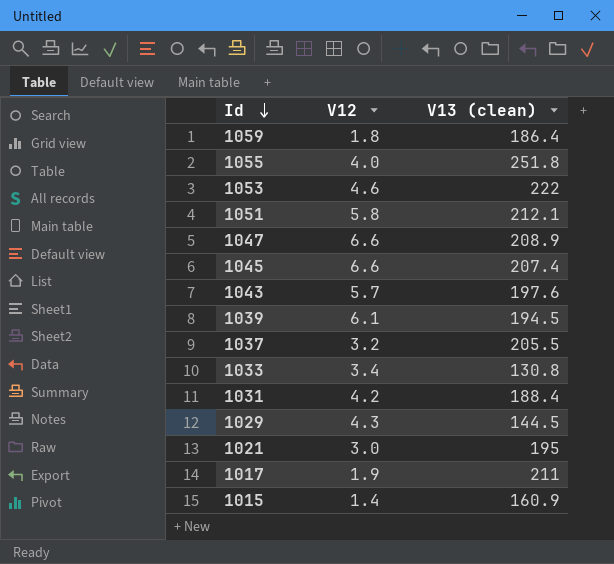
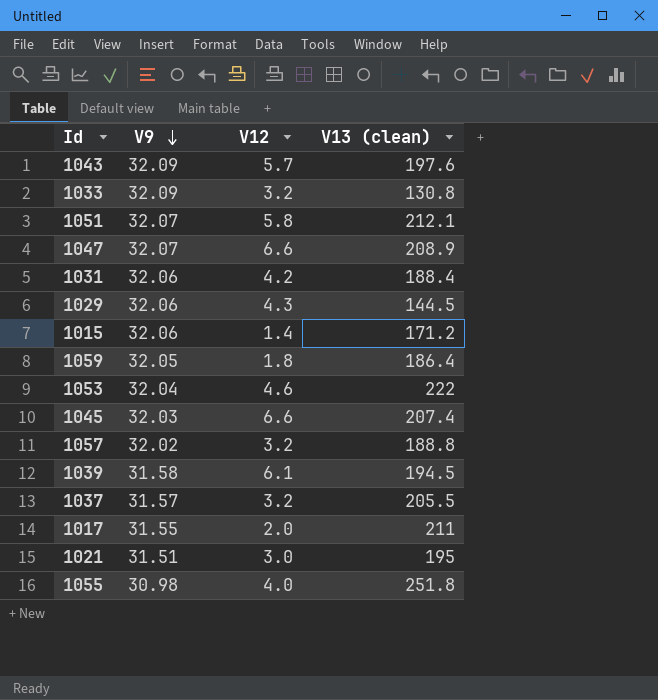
row order: Id descending -> V9 descending
column V9 | position: none -> 2
1033 | V12: 3.4 -> 3.2
1015 | V13 (clean): 160.9 -> 171.2
row 1057: none -> 32.02 | 3.2 | 188.8
1017 | V12: 1.9 -> 2.0

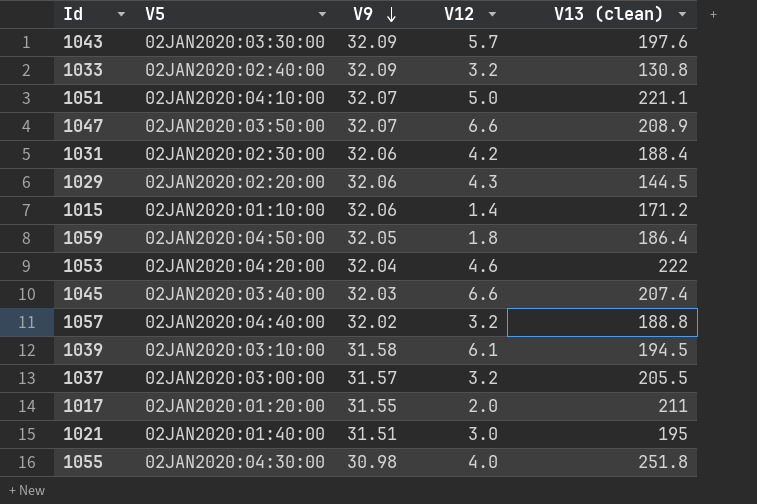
column V5 | position: none -> 2
1051 | V12: 5.8 -> 5.0
1051 | V13 (clean): 212.1 -> 221.1

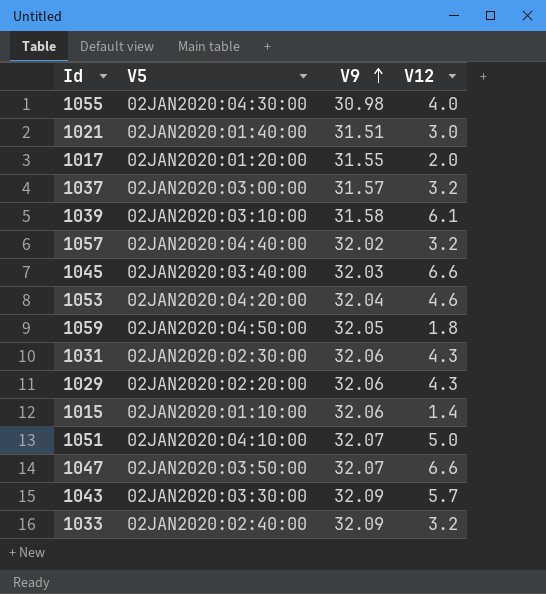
row order: V9 descending -> V9 ascending
column V13 (clean) | position: 5 -> none
1031 | V12: 4.2 -> 4.3

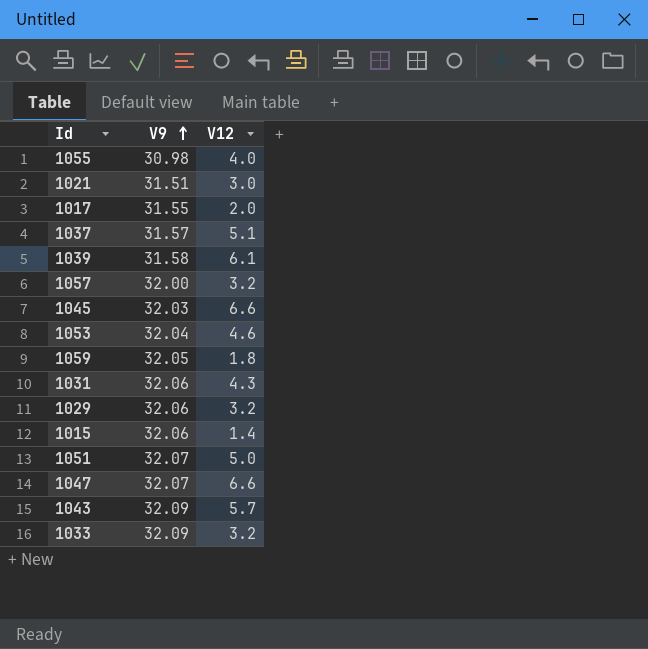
column V5 | position: 2 -> none
1037 | V12: 3.2 -> 5.1
1057 | V9: 32.02 -> 32.00
1029 | V12: 4.3 -> 3.2

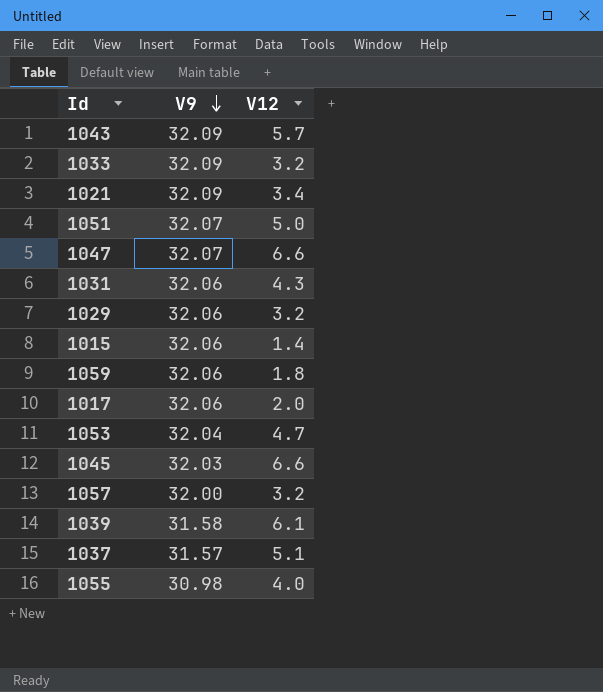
row order: V9 ascending -> V9 descending
1021 | V9: 31.51 -> 32.09
1021 | V12: 3.0 -> 3.4
1059 | V9: 32.05 -> 32.06
1017 | V9: 31.55 -> 32.06
1053 | V12: 4.6 -> 4.7

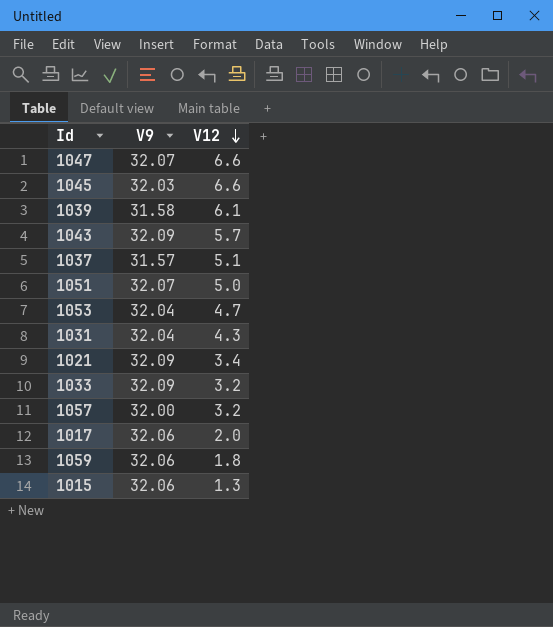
row order: V9 descending -> V12 descending
row 1029: 32.06 | 3.2 -> none
row 1055: 30.98 | 4.0 -> none
1031 | V9: 32.06 -> 32.04
1015 | V12: 1.4 -> 1.3

